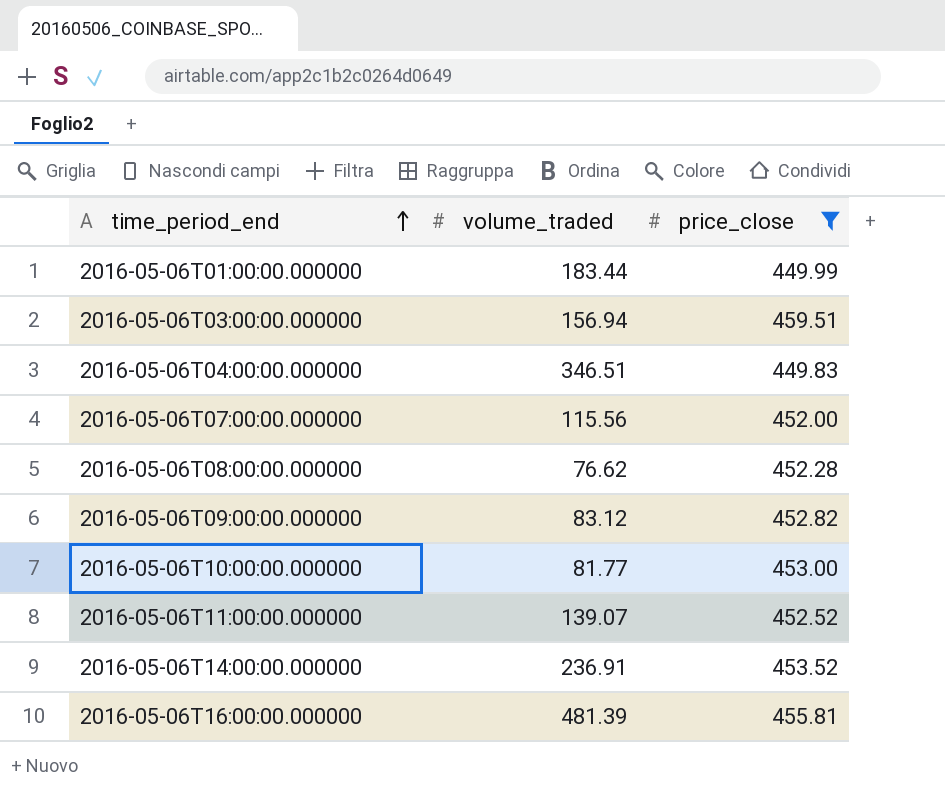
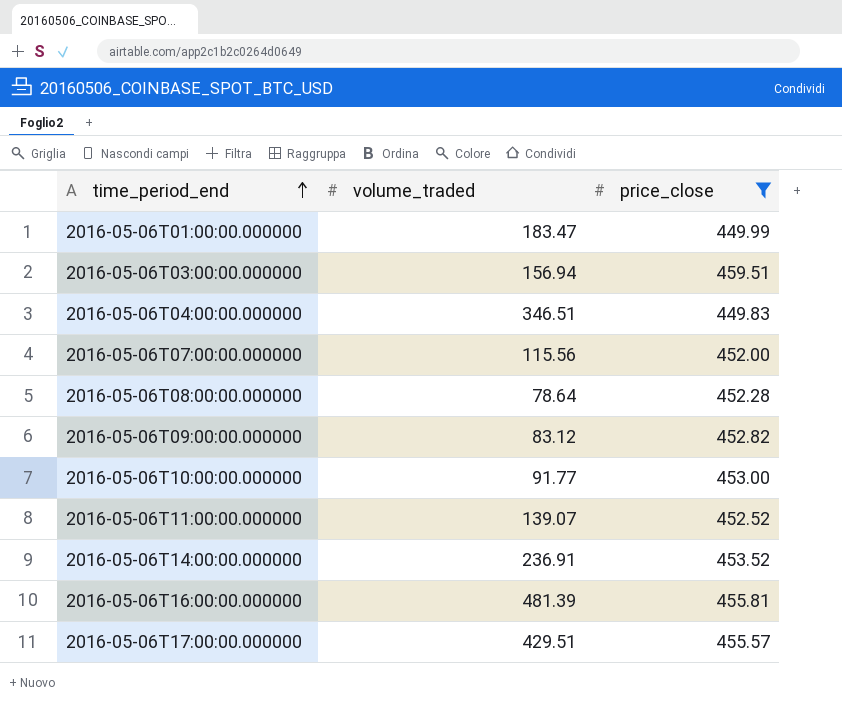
2016-05-06T01:00:00.000000 | volume_traded: 183.44 -> 183.47
2016-05-06T08:00:00.000000 | volume_traded: 76.62 -> 78.64
2016-05-06T10:00:00.000000 | volume_traded: 81.77 -> 91.77
row 2016-05-06T17:00:00.000000: none -> 429.51 | 455.57

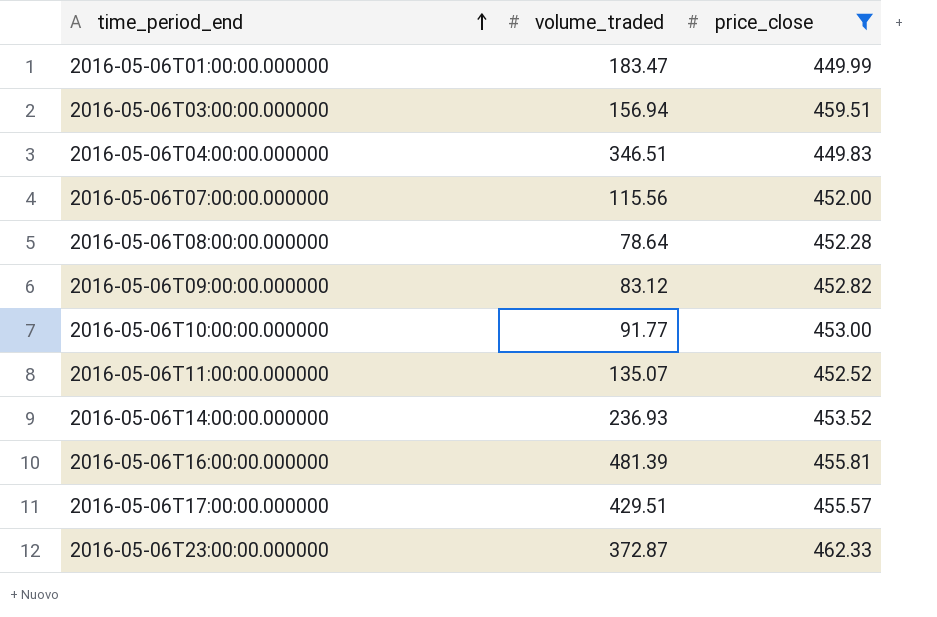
2016-05-06T11:00:00.000000 | volume_traded: 139.07 -> 135.07
2016-05-06T14:00:00.000000 | volume_traded: 236.91 -> 236.93
row 2016-05-06T23:00:00.000000: none -> 372.87 | 462.33

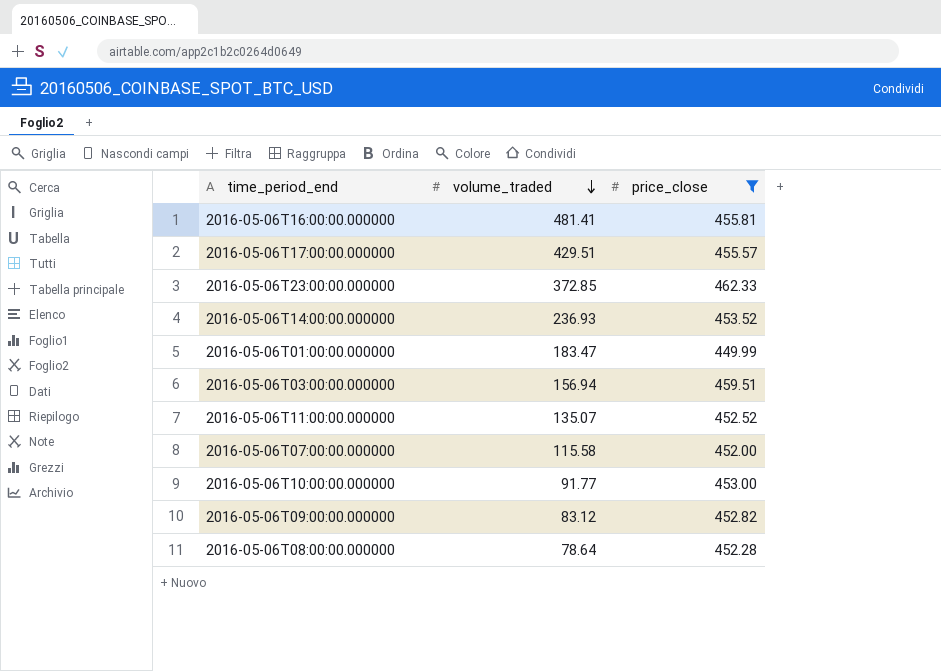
row order: time_period_end ascending -> volume_traded descending
row 2016-05-06T04:00:00.000000: 346.51 | 449.83 -> none
2016-05-06T16:00:00.000000 | volume_traded: 481.39 -> 481.41
2016-05-06T23:00:00.000000 | volume_traded: 372.87 -> 372.85
2016-05-06T07:00:00.000000 | volume_traded: 115.56 -> 115.58

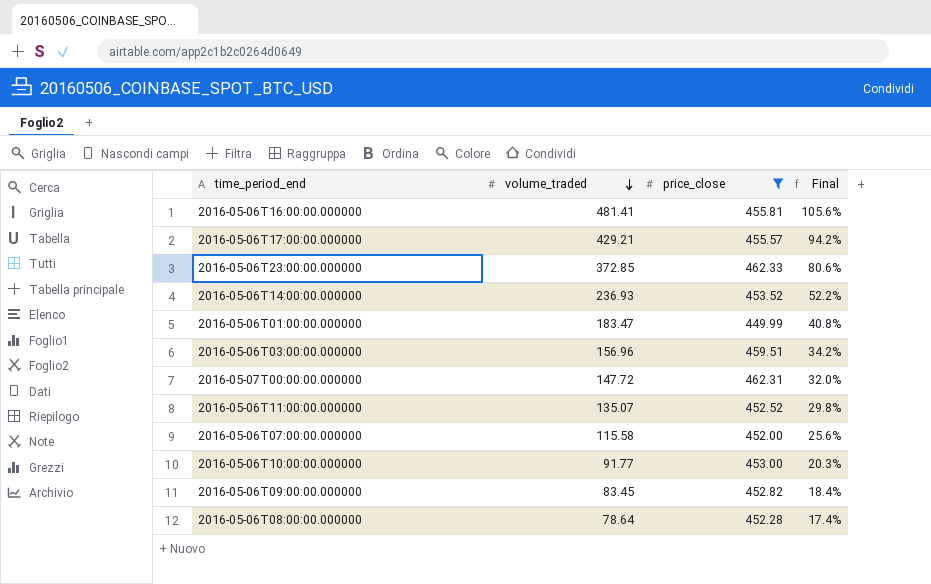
column Final | formula: none -> [volume_traded] / [price_close]
2016-05-06T17:00:00.000000 | volume_traded: 429.51 -> 429.21
2016-05-06T03:00:00.000000 | volume_traded: 156.94 -> 156.96
row 2016-05-07T00:00:00.000000: none -> 147.72 | 462.31 | 32.0%
2016-05-06T09:00:00.000000 | volume_traded: 83.12 -> 83.45

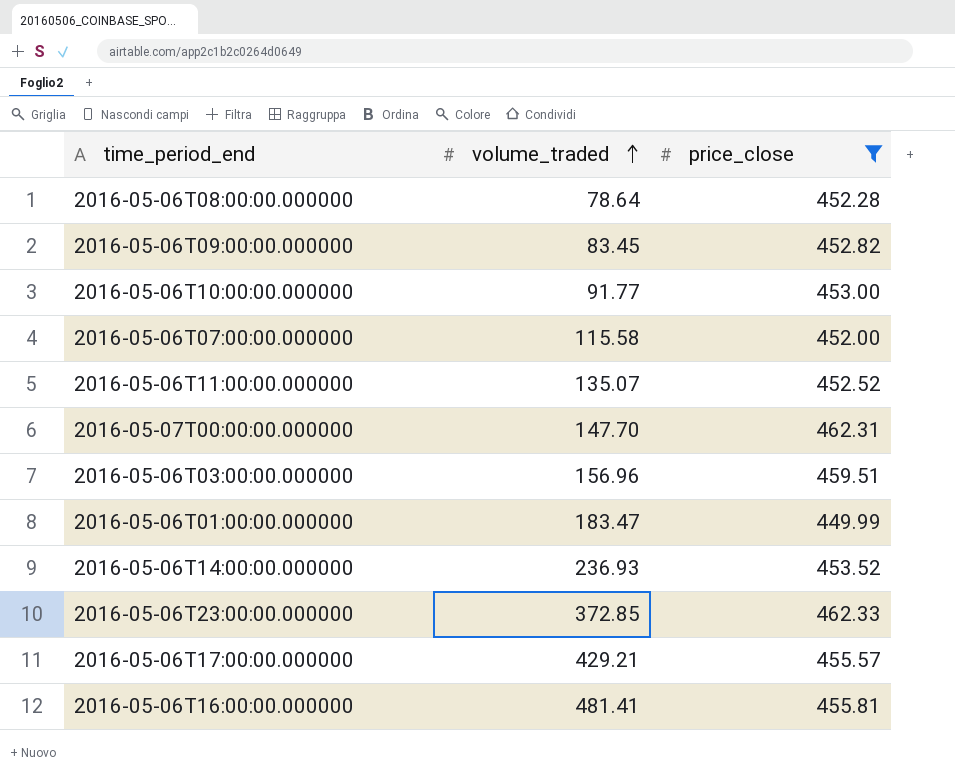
row order: volume_traded descending -> volume_traded ascending
column Final | formula: [volume_traded] / [price_close] -> none
2016-05-07T00:00:00.000000 | volume_traded: 147.72 -> 147.70

